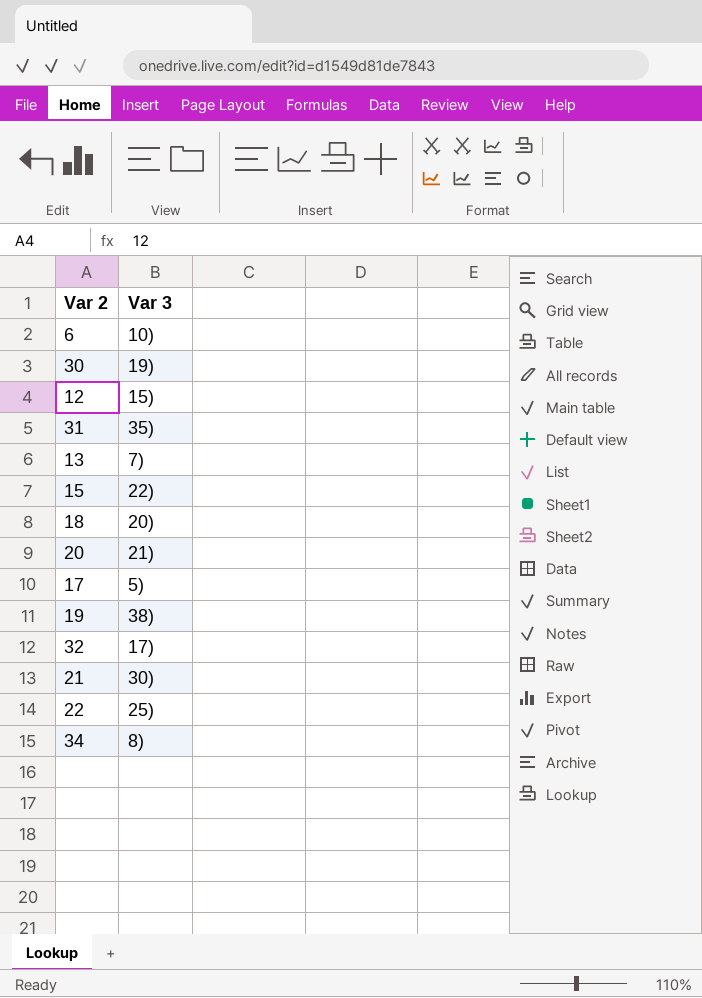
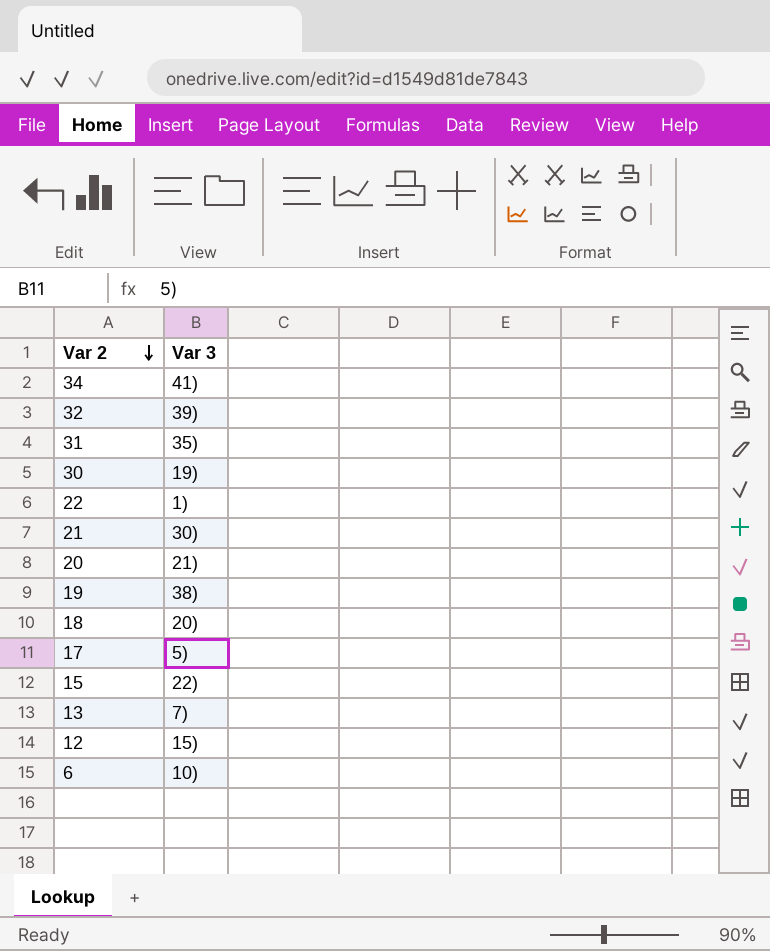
row order: none -> Var 2 descending
34 | Var 3: 8) -> 41)
32 | Var 3: 17) -> 39)
22 | Var 3: 25) -> 1)

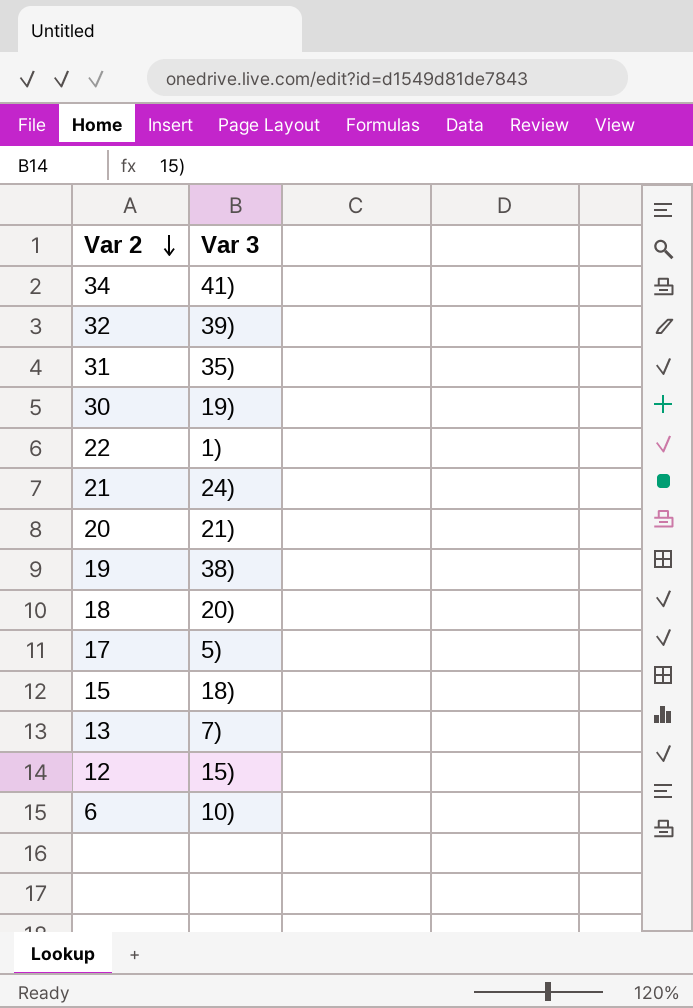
21 | Var 3: 30) -> 24)
15 | Var 3: 22) -> 18)

